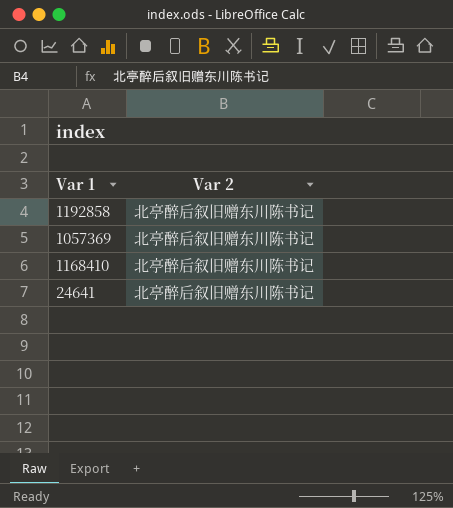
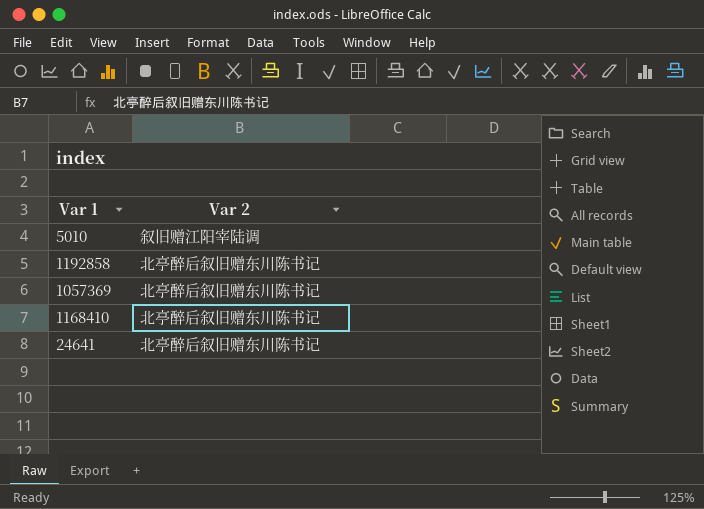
row 5010: none -> 叙旧赠江阳宰陆调

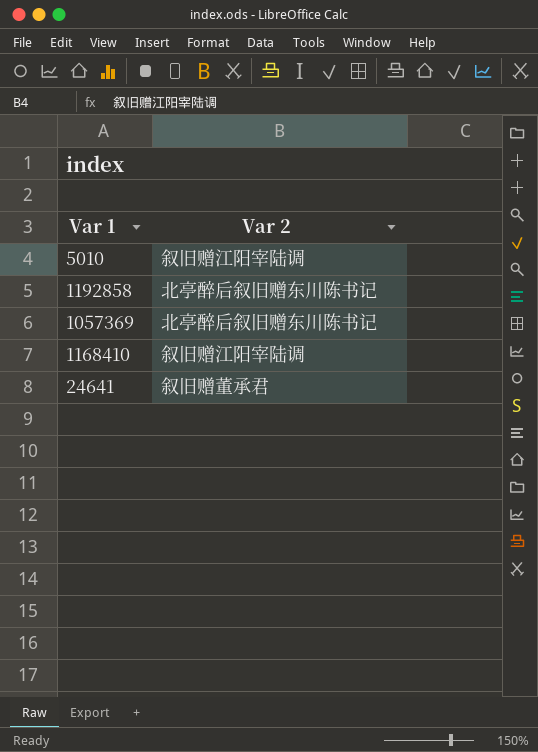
1168410 | Var 2: 北亭醉后叙旧赠东川陈书记 -> 叙旧赠江阳宰陆调
24641 | Var 2: 北亭醉后叙旧赠东川陈书记 -> 叙旧赠董承君

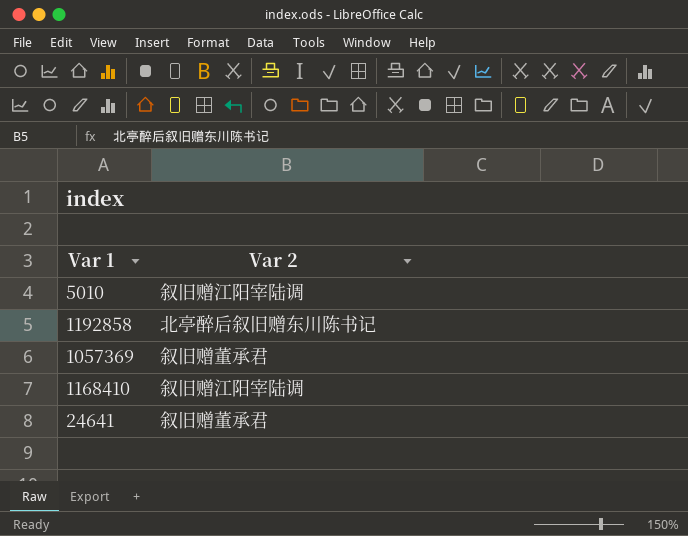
1057369 | Var 2: 北亭醉后叙旧赠东川陈书记 -> 叙旧赠董承君

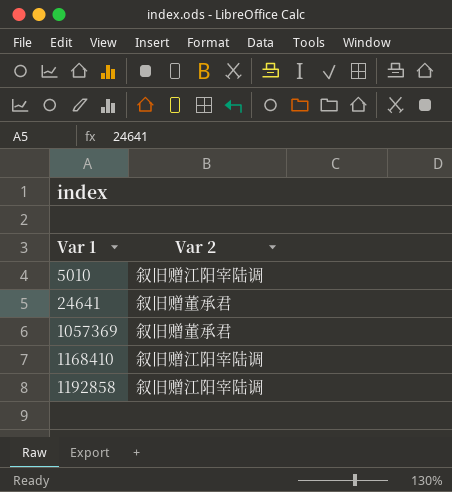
row order: none -> Var 1 ascending
1192858 | Var 2: 北亭醉后叙旧赠东川陈书记 -> 叙旧赠江阳宰陆调

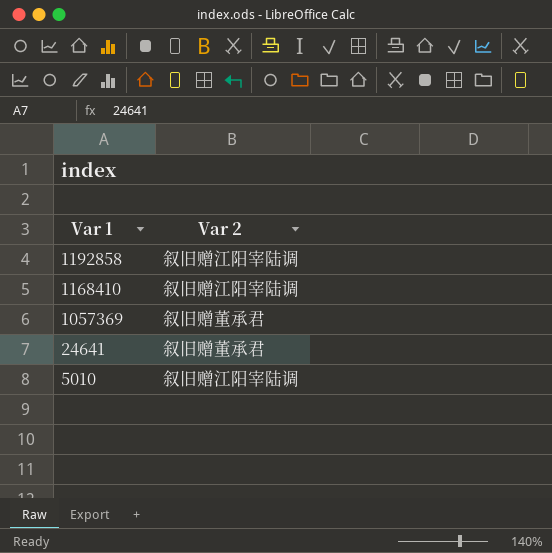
row order: Var 1 ascending -> Var 1 descending

